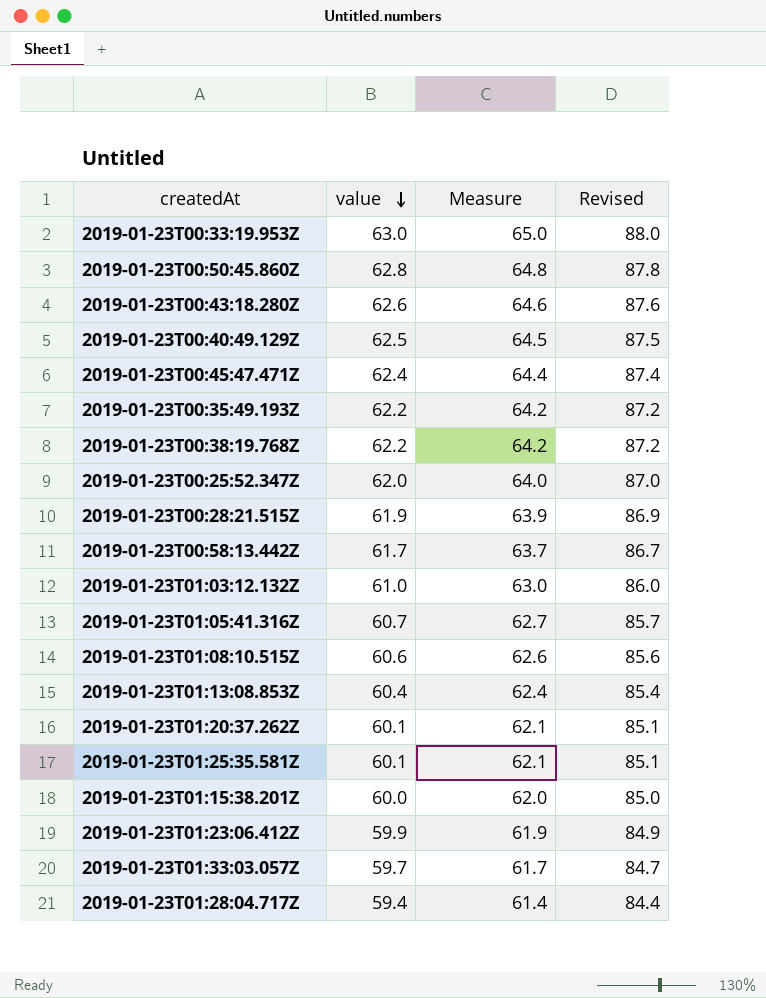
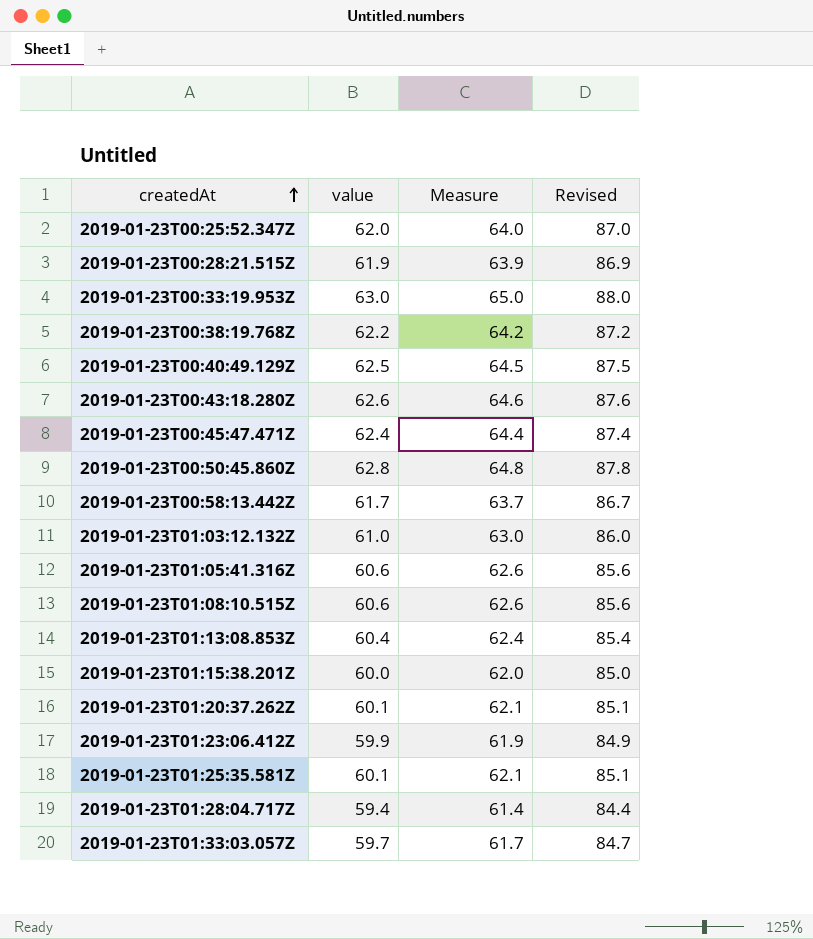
row order: value descending -> createdAt ascending
row 2019-01-23T00:35:49.193Z: 62.2 | 64.2 | 87.2 -> none
2019-01-23T01:05:41.316Z | value: 60.7 -> 60.6
2019-01-23T01:05:41.316Z | Measure: 62.7 -> 62.6
2019-01-23T01:05:41.316Z | Revised: 85.7 -> 85.6

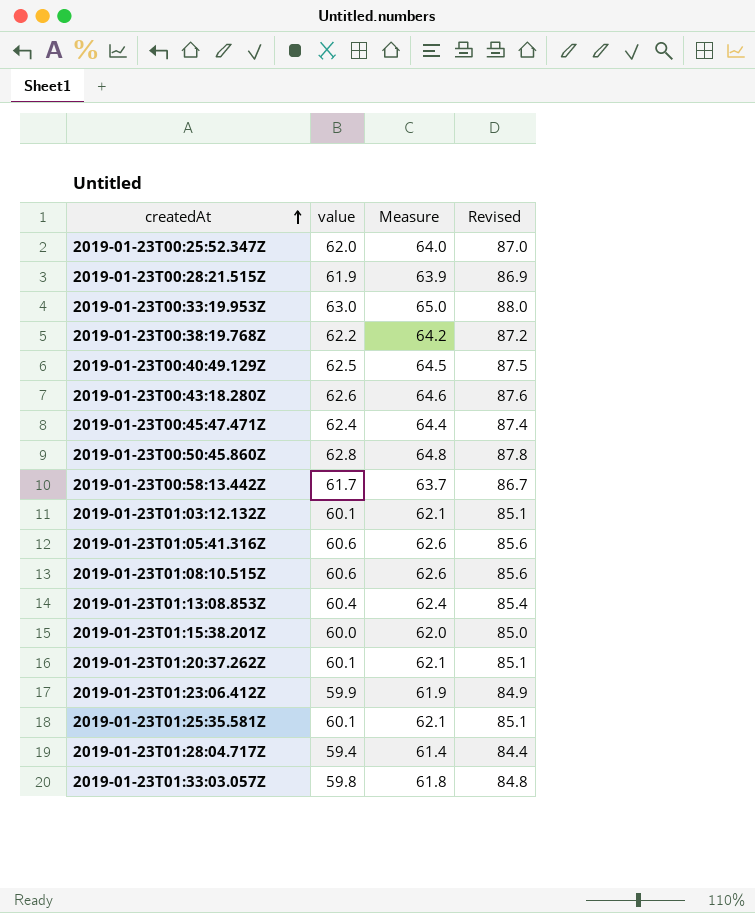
2019-01-23T01:03:12.132Z | value: 61.0 -> 60.1
2019-01-23T01:03:12.132Z | Measure: 63.0 -> 62.1
2019-01-23T01:03:12.132Z | Revised: 86.0 -> 85.1
2019-01-23T01:33:03.057Z | value: 59.7 -> 59.8
2019-01-23T01:33:03.057Z | Measure: 61.7 -> 61.8
2019-01-23T01:33:03.057Z | Revised: 84.7 -> 84.8

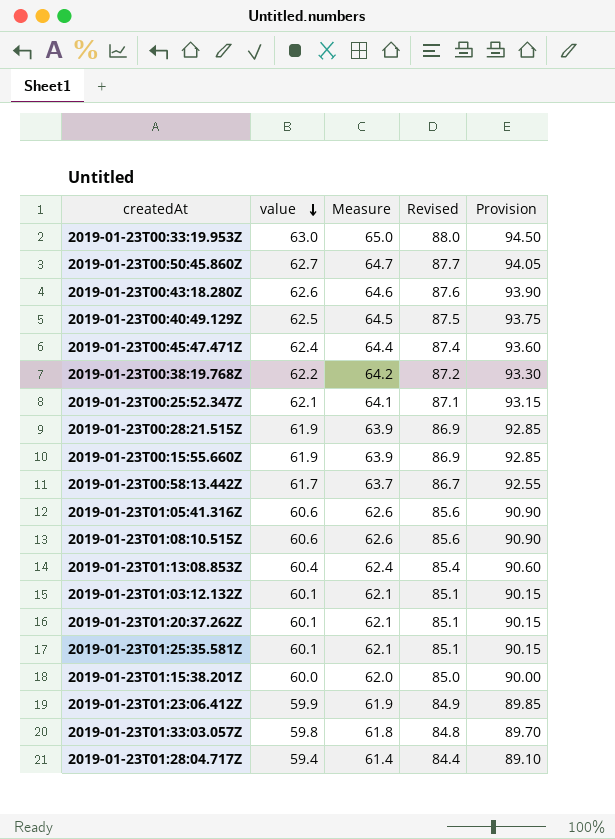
row order: createdAt ascending -> value descending
column Provision | formula: none -> [value] * 1.5
2019-01-23T00:50:45.860Z | value: 62.8 -> 62.7
2019-01-23T00:50:45.860Z | Measure: 64.8 -> 64.7
2019-01-23T00:50:45.860Z | Revised: 87.8 -> 87.7
2019-01-23T00:25:52.347Z | value: 62.0 -> 62.1
2019-01-23T00:25:52.347Z | Measure: 64.0 -> 64.1
2019-01-23T00:25:52.347Z | Revised: 87.0 -> 87.1
row 2019-01-23T00:15:55.660Z: none -> 61.9 | 63.9 | 86.9 | 92.85

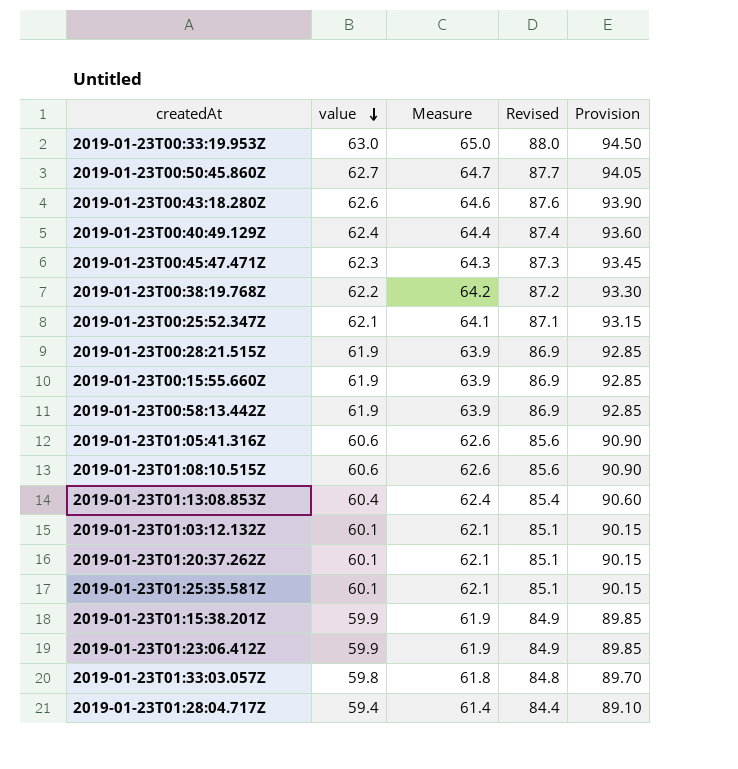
2019-01-23T00:40:49.129Z | value: 62.5 -> 62.4
2019-01-23T00:40:49.129Z | Measure: 64.5 -> 64.4
2019-01-23T00:40:49.129Z | Revised: 87.5 -> 87.4
2019-01-23T00:40:49.129Z | Provision: 93.75 -> 93.60
2019-01-23T00:45:47.471Z | value: 62.4 -> 62.3
2019-01-23T00:45:47.471Z | Measure: 64.4 -> 64.3
2019-01-23T00:45:47.471Z | Revised: 87.4 -> 87.3
2019-01-23T00:45:47.471Z | Provision: 93.60 -> 93.45
2019-01-23T00:58:13.442Z | value: 61.7 -> 61.9
2019-01-23T00:58:13.442Z | Measure: 63.7 -> 63.9
2019-01-23T00:58:13.442Z | Revised: 86.7 -> 86.9
2019-01-23T00:58:13.442Z | Provision: 92.55 -> 92.85
2019-01-23T01:15:38.201Z | value: 60.0 -> 59.9
2019-01-23T01:15:38.201Z | Measure: 62.0 -> 61.9
2019-01-23T01:15:38.201Z | Revised: 85.0 -> 84.9
2019-01-23T01:15:38.201Z | Provision: 90.00 -> 89.85

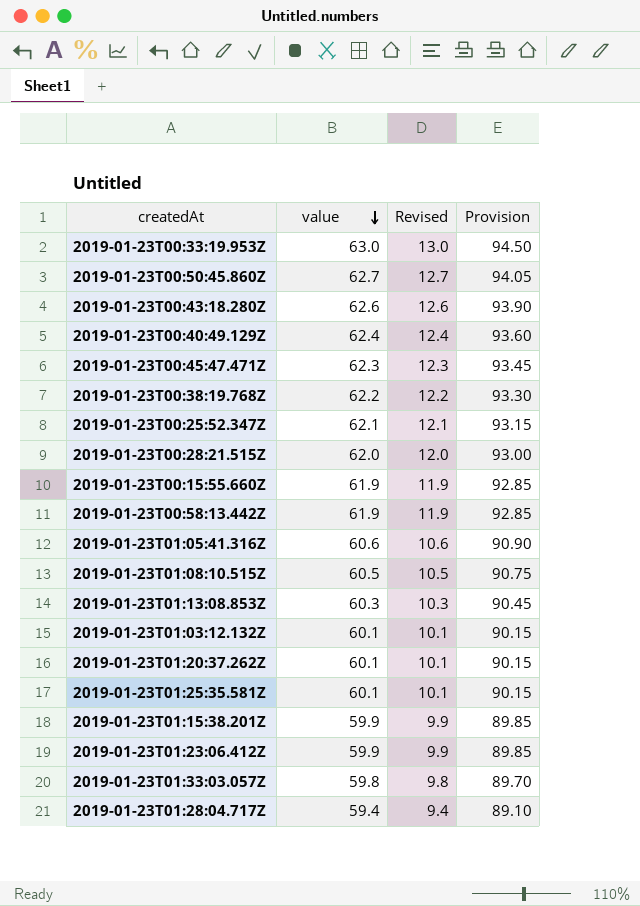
column Measure | formula: [value] + 2 -> none
column Revised | formula: [value] + 25 -> [value] - 50
2019-01-23T00:28:21.515Z | value: 61.9 -> 62.0
2019-01-23T00:28:21.515Z | Provision: 92.85 -> 93.00
2019-01-23T01:08:10.515Z | value: 60.6 -> 60.5
2019-01-23T01:08:10.515Z | Provision: 90.90 -> 90.75
2019-01-23T01:13:08.853Z | value: 60.4 -> 60.3
2019-01-23T01:13:08.853Z | Provision: 90.60 -> 90.45

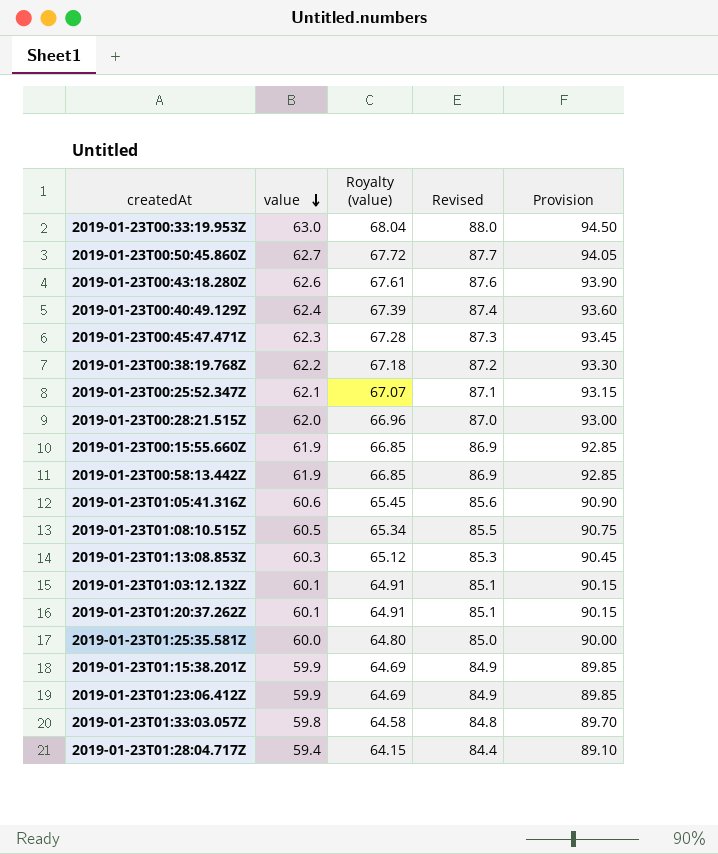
column Royalty (value) | formula: none -> [value] * 1.08
column Revised | formula: [value] - 50 -> [value] + 25
2019-01-23T01:25:35.581Z | value: 60.1 -> 60.0
2019-01-23T01:25:35.581Z | Provision: 90.15 -> 90.00

